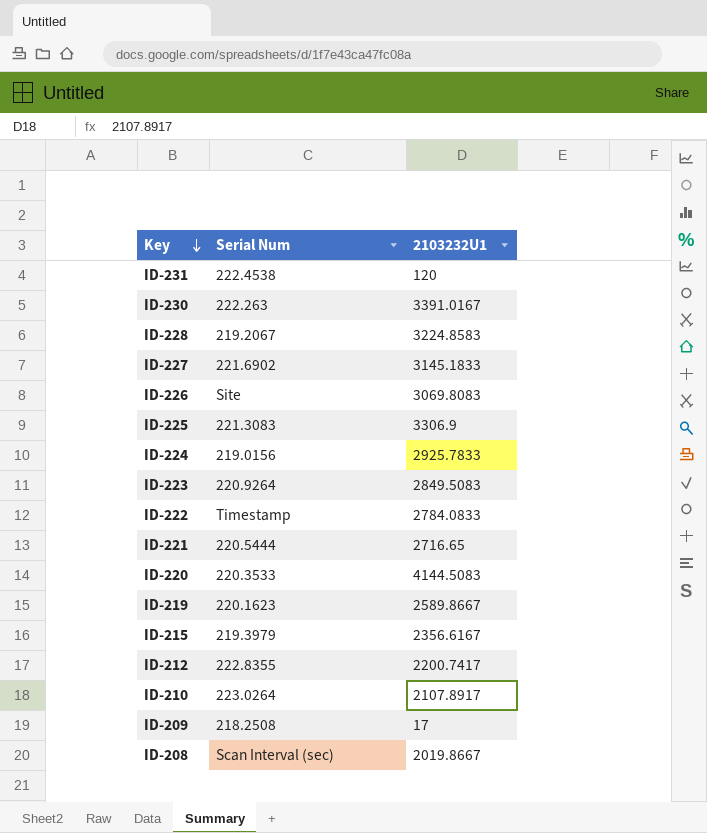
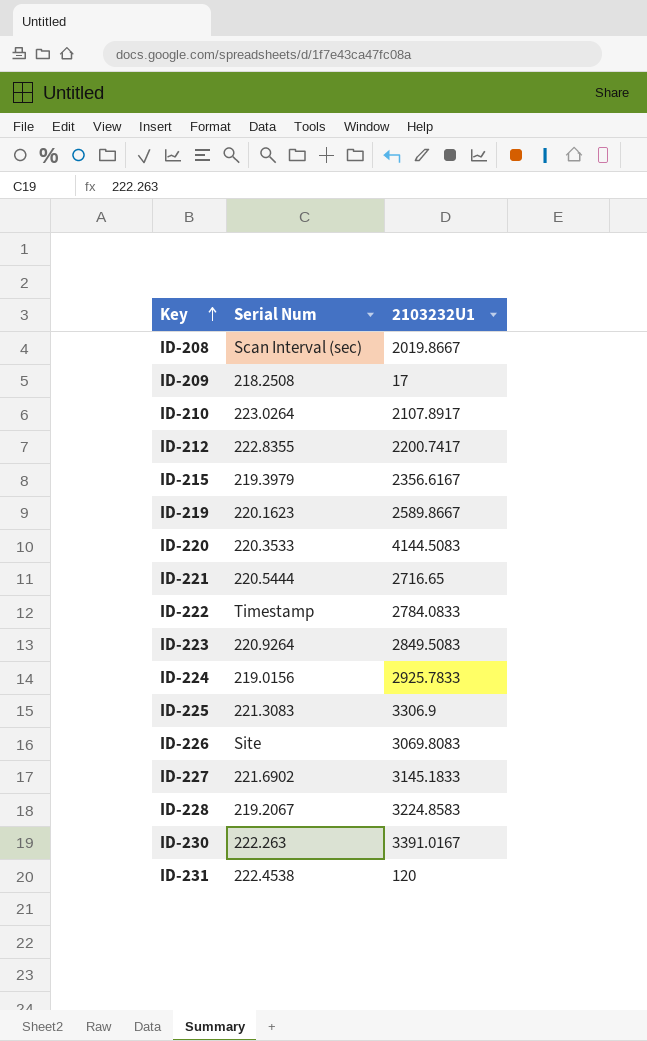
row order: Key descending -> Key ascending

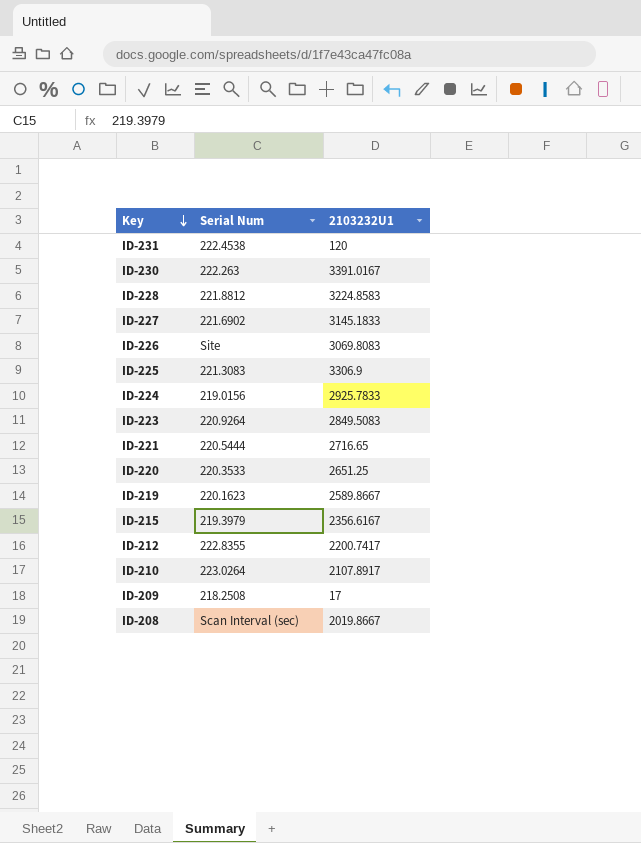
row order: Key ascending -> Key descending
row ID-222: Timestamp | 2784.0833 -> none
ID-228 | Serial Num: 219.2067 -> 221.8812
ID-220 | 2103232U1: 4144.5083 -> 2651.25

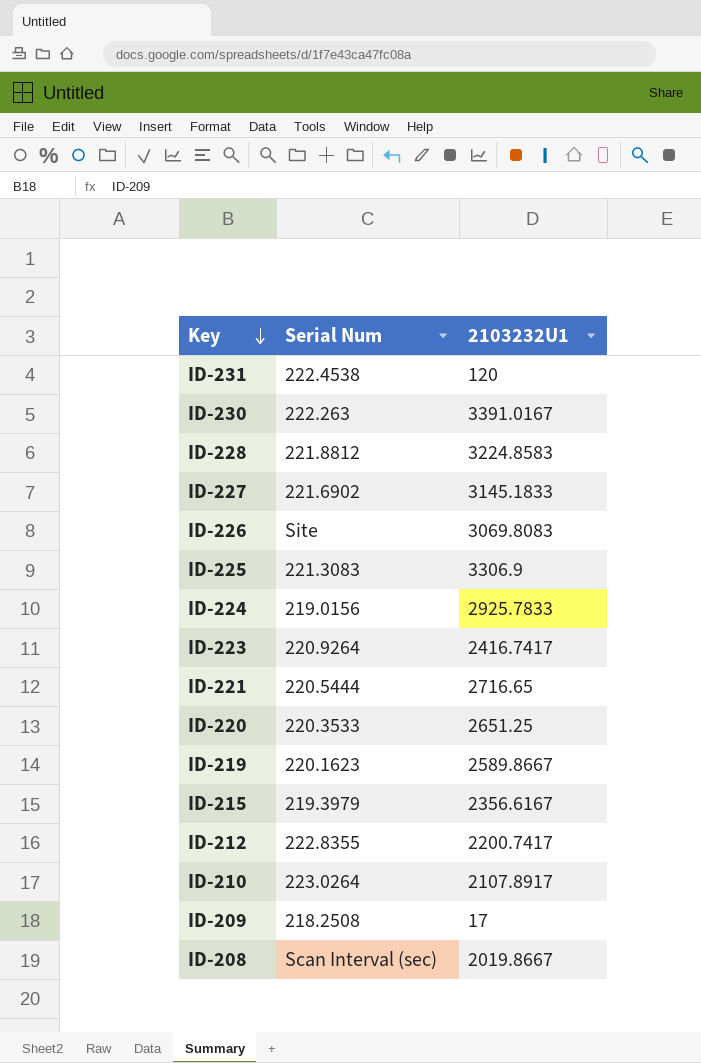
ID-223 | 2103232U1: 2849.5083 -> 2416.7417

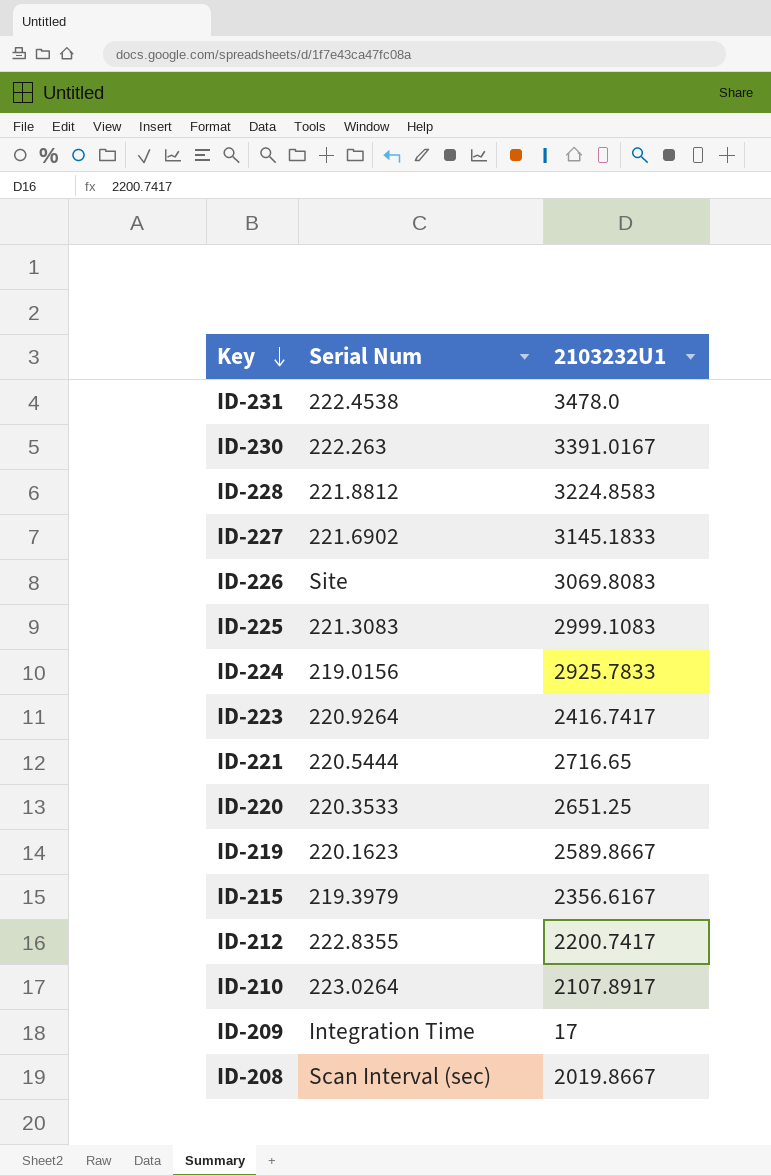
ID-231 | 2103232U1: 120 -> 3478.0
ID-225 | 2103232U1: 3306.9 -> 2999.1083
ID-209 | Serial Num: 218.2508 -> Integration Time

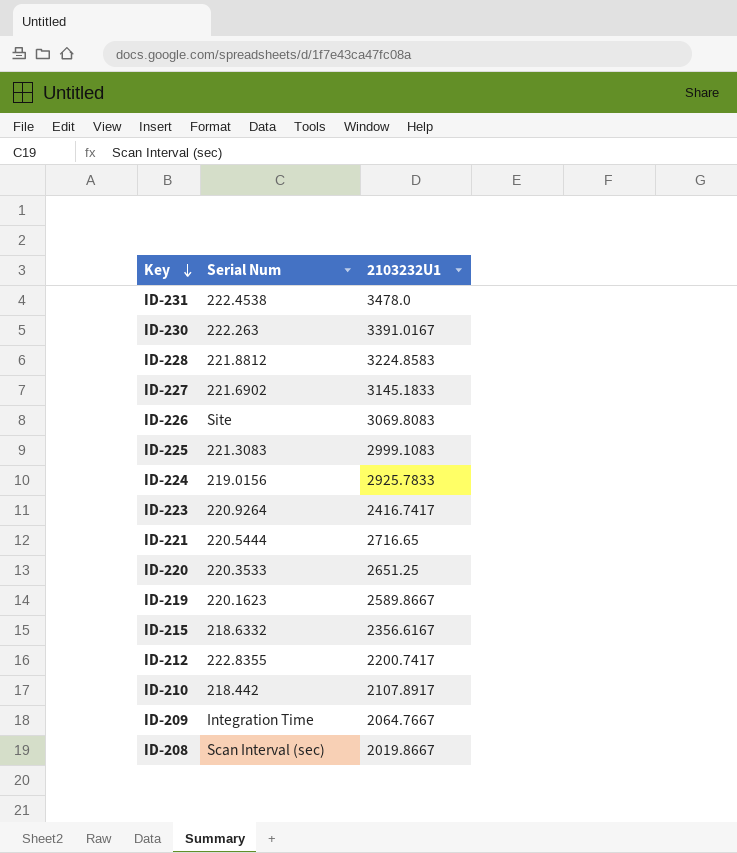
ID-215 | Serial Num: 219.3979 -> 218.6332
ID-210 | Serial Num: 223.0264 -> 218.442
ID-209 | 2103232U1: 17 -> 2064.7667

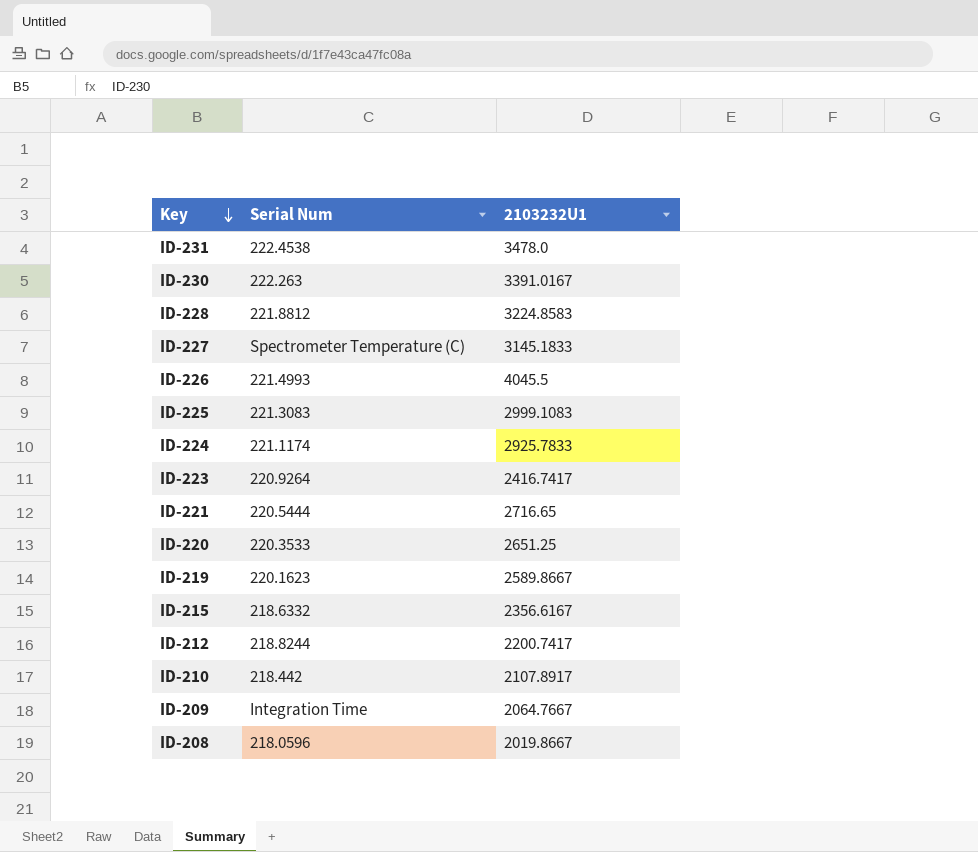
ID-227 | Serial Num: 221.6902 -> Spectrometer Temperature (C)
ID-226 | Serial Num: Site -> 221.4993
ID-226 | 2103232U1: 3069.8083 -> 4045.5
ID-224 | Serial Num: 219.0156 -> 221.1174
ID-212 | Serial Num: 222.8355 -> 218.8244
ID-208 | Serial Num: Scan Interval (sec) -> 218.0596

